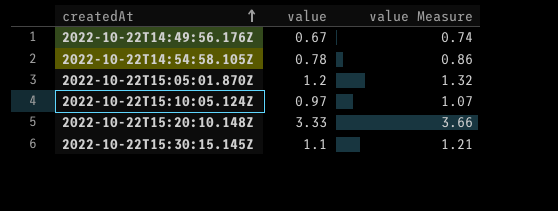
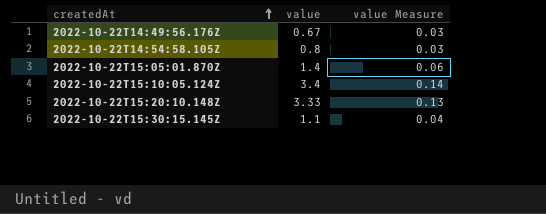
column value Measure | formula: [value] * 1.1 -> [value] * 0.04
2022-10-22T14:54:58.105Z | value: 0.78 -> 0.8
2022-10-22T15:05:01.870Z | value: 1.2 -> 1.4
2022-10-22T15:10:05.124Z | value: 0.97 -> 3.4

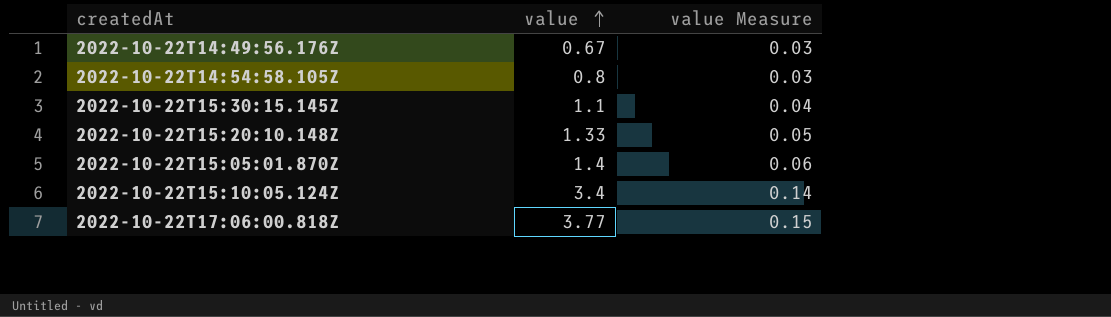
row order: createdAt ascending -> value ascending
2022-10-22T15:20:10.148Z | value: 3.33 -> 1.33
2022-10-22T15:20:10.148Z | value Measure: 0.13 -> 0.05
row 2022-10-22T17:06:00.818Z: none -> 3.77 | 0.15

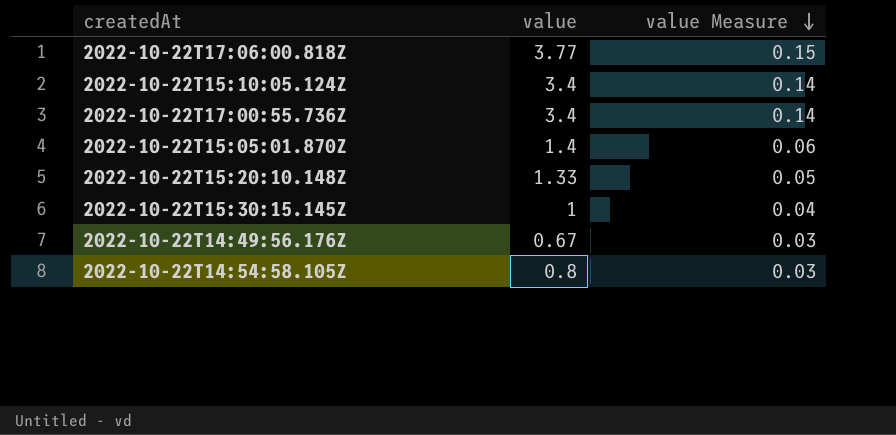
row order: value ascending -> value Measure descending
row 2022-10-22T17:00:55.736Z: none -> 3.4 | 0.14
2022-10-22T15:30:15.145Z | value: 1.1 -> 1

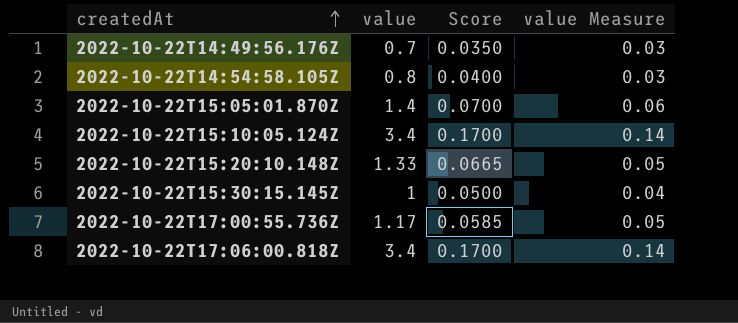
row order: value Measure descending -> createdAt ascending
column Score | formula: none -> [value] * 0.05
2022-10-22T14:49:56.176Z | value: 0.67 -> 0.7
2022-10-22T17:00:55.736Z | value: 3.4 -> 1.17
2022-10-22T17:00:55.736Z | value Measure: 0.14 -> 0.05
2022-10-22T17:06:00.818Z | value: 3.77 -> 3.4
2022-10-22T17:06:00.818Z | value Measure: 0.15 -> 0.14

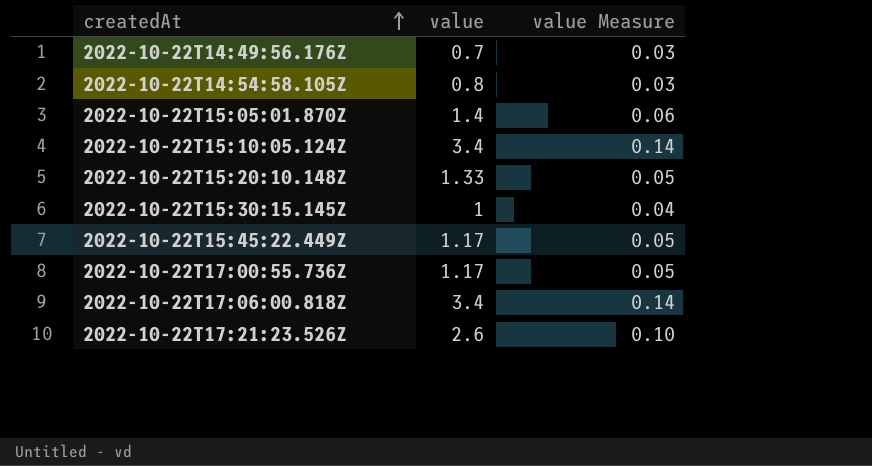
column Score | formula: [value] * 0.05 -> none
row 2022-10-22T15:45:22.449Z: none -> 1.17 | 0.05
row 2022-10-22T17:21:23.526Z: none -> 2.6 | 0.10

